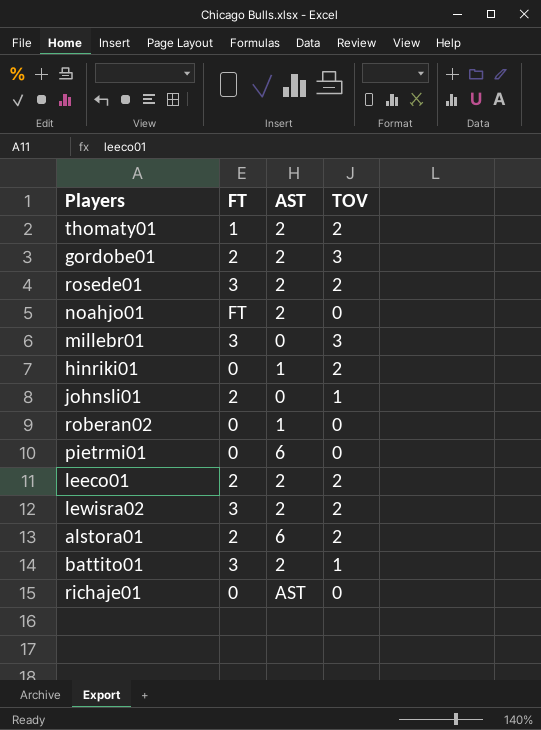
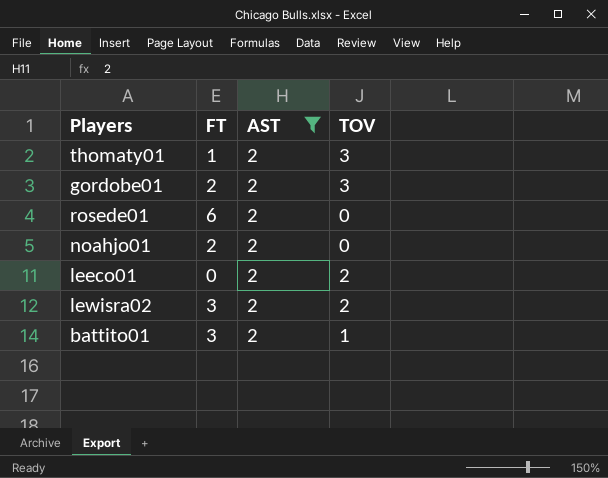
filter: none -> AST = 2
thomaty01 | TOV: 2 -> 3
rosede01 | FT: 3 -> 6
rosede01 | TOV: 2 -> 0
noahjo01 | FT: FT -> 2
leeco01 | FT: 2 -> 0

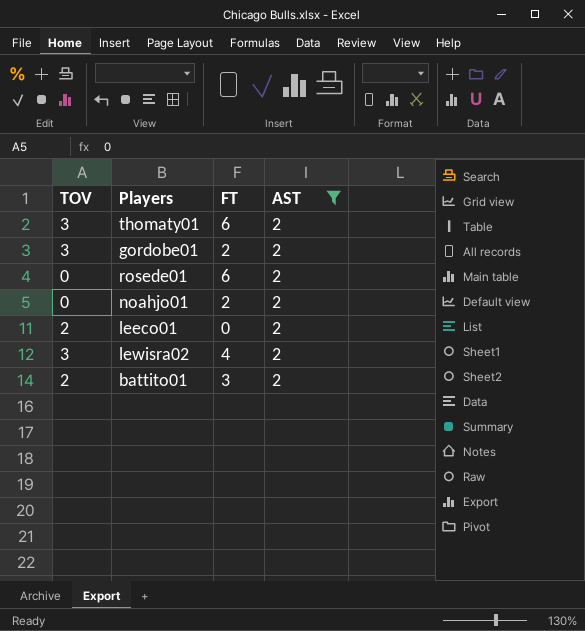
column TOV | position: 4 -> 1
thomaty01 | FT: 1 -> 6
lewisra02 | TOV: 2 -> 3
lewisra02 | FT: 3 -> 4
battito01 | TOV: 1 -> 2

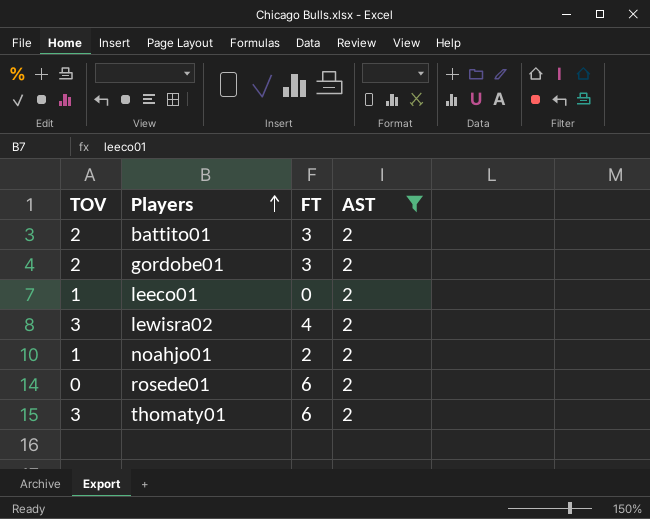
row order: none -> Players ascending
gordobe01 | TOV: 3 -> 2
gordobe01 | FT: 2 -> 3
leeco01 | TOV: 2 -> 1
noahjo01 | TOV: 0 -> 1

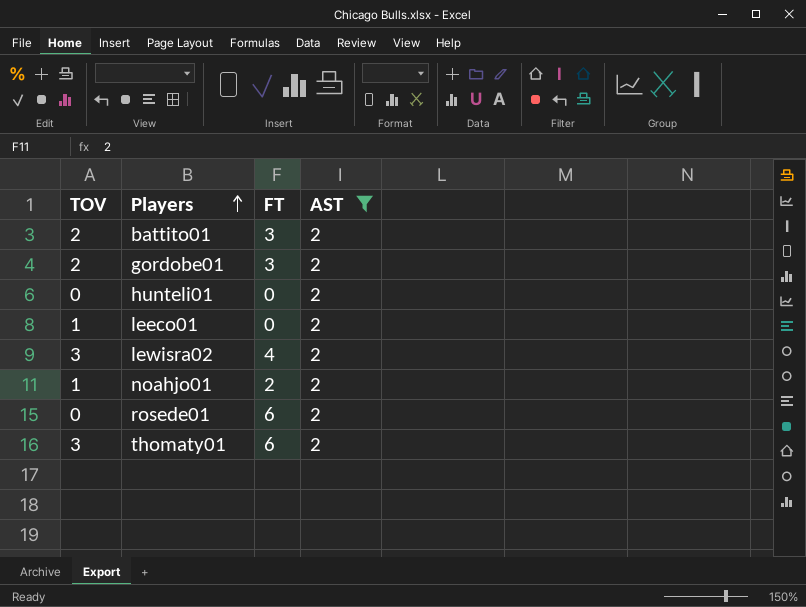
row hunteli01: none -> 0 | 0 | 2

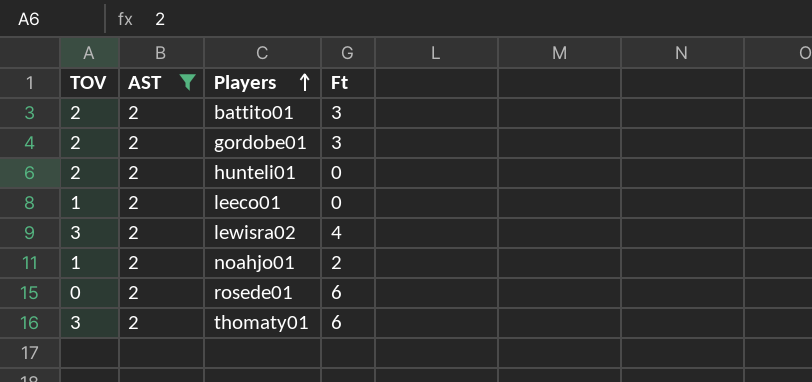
column AST | position: 4 -> 2
column name: FT -> Ft
hunteli01 | TOV: 0 -> 2

